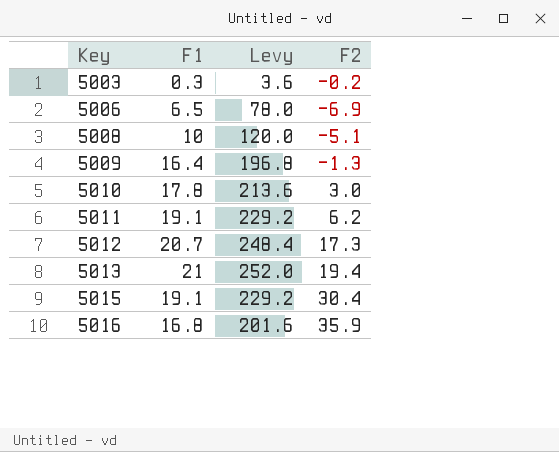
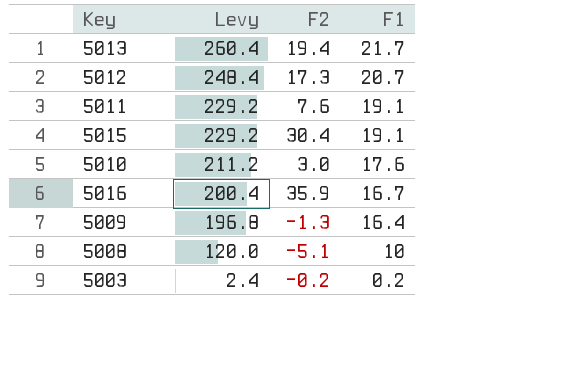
row order: Key ascending -> Levy descending
column F1 | position: 2 -> 4
row 5006: 6.5 | 78.0 | -6.9 -> none
5013 | Levy: 252.0 -> 260.4
5013 | F1: 21 -> 21.7
5011 | F2: 6.2 -> 7.6
5010 | Levy: 213.6 -> 211.2
5010 | F1: 17.8 -> 17.6
5016 | Levy: 201.6 -> 200.4
5016 | F1: 16.8 -> 16.7
5003 | Levy: 3.6 -> 2.4
5003 | F1: 0.3 -> 0.2

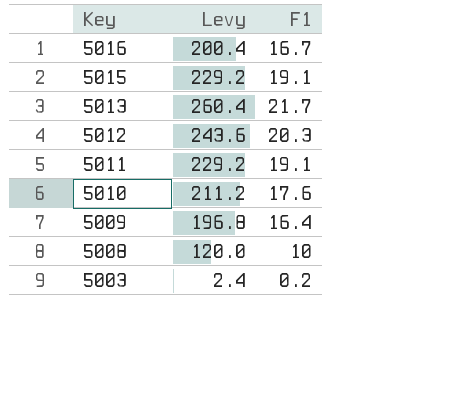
row order: Levy descending -> Key descending
column F2 | position: 3 -> none
5012 | Levy: 248.4 -> 243.6
5012 | F1: 20.7 -> 20.3

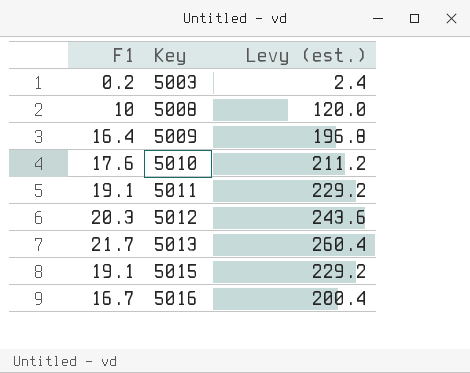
row order: Key descending -> Key ascending
column F1 | position: 3 -> 1
column name: Levy -> Levy (est.)

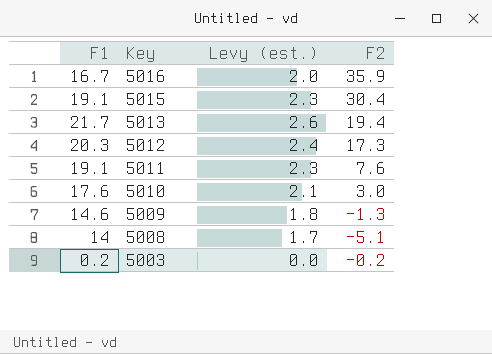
row order: Key ascending -> Key descending
column Levy (est.) | formula: [F1] * 12 -> [F1] * 0.12
column F2 | position: none -> 4
5009 | F1: 16.4 -> 14.6
5008 | F1: 10 -> 14

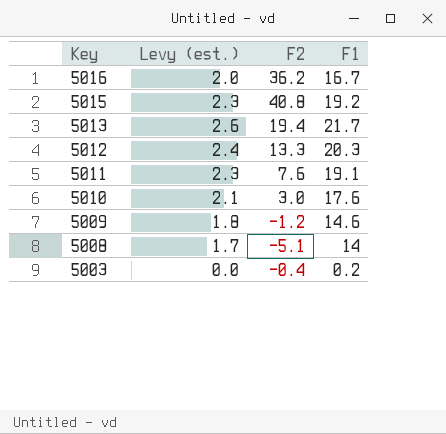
column F1 | position: 1 -> 4
5016 | F2: 35.9 -> 36.2
5015 | F2: 30.4 -> 40.8
5015 | F1: 19.1 -> 19.2
5012 | F2: 17.3 -> 13.3
5009 | F2: -1.3 -> -1.2
5003 | F2: -0.2 -> -0.4

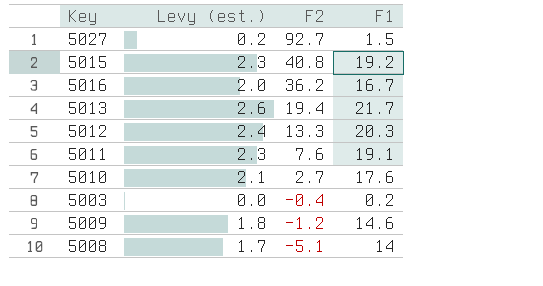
row order: Key descending -> F2 descending
row 5027: none -> 0.2 | 92.7 | 1.5
5010 | F2: 3.0 -> 2.7

